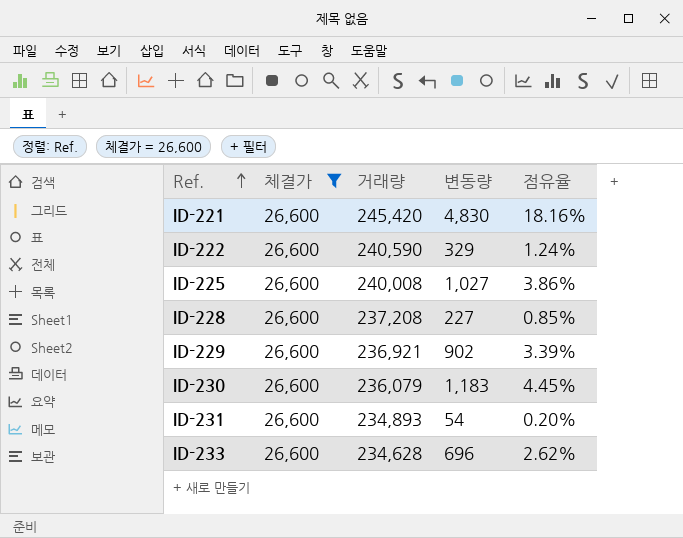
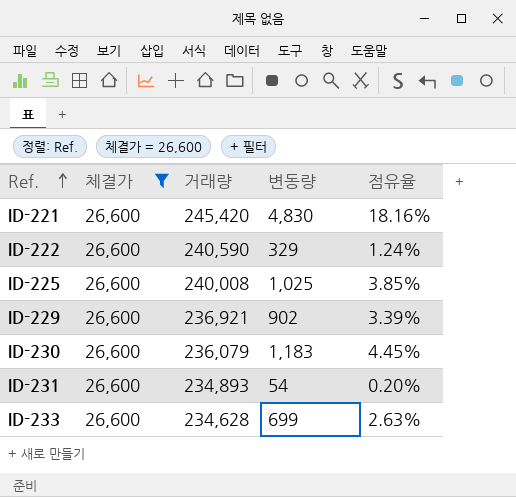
row ID-228: 26,600 | 237,208 | 227 | 0.85% -> none
ID-225 | 변동량: 1,027 -> 1,025
ID-225 | 점유율: 3.86% -> 3.85%
ID-233 | 변동량: 696 -> 699
ID-233 | 점유율: 2.62% -> 2.63%

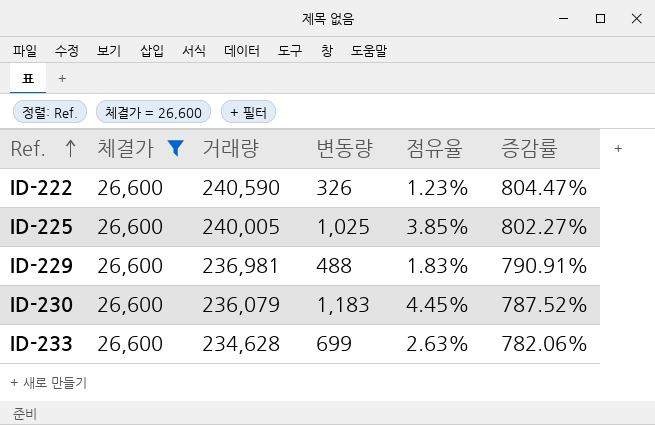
column 증감률 | formula: none -> ([거래량] - [체결가]) / [체결가]
row ID-221: 26,600 | 245,420 | 4,830 | 18.16% -> none
row ID-231: 26,600 | 234,893 | 54 | 0.20% -> none
ID-222 | 변동량: 329 -> 326
ID-222 | 점유율: 1.24% -> 1.23%
ID-225 | 거래량: 240,008 -> 240,005
ID-229 | 거래량: 236,921 -> 236,981
ID-229 | 변동량: 902 -> 488
ID-229 | 점유율: 3.39% -> 1.83%

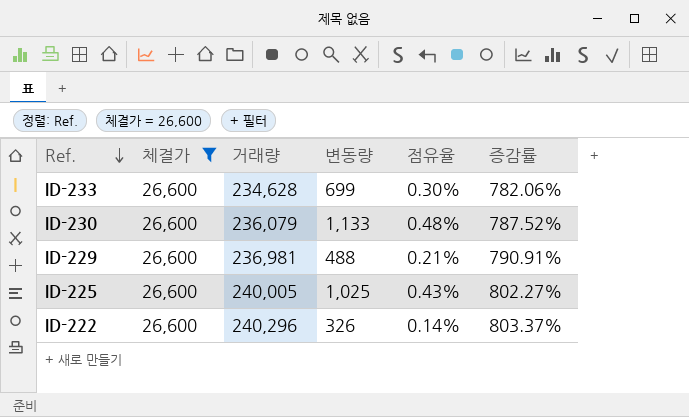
row order: Ref. ascending -> Ref. descending
column 점유율 | formula: [변동량] / [체결가] -> [변동량] / [거래량]
ID-230 | 변동량: 1,183 -> 1,133
ID-222 | 거래량: 240,590 -> 240,296
ID-222 | 증감률: 804.47% -> 803.37%

